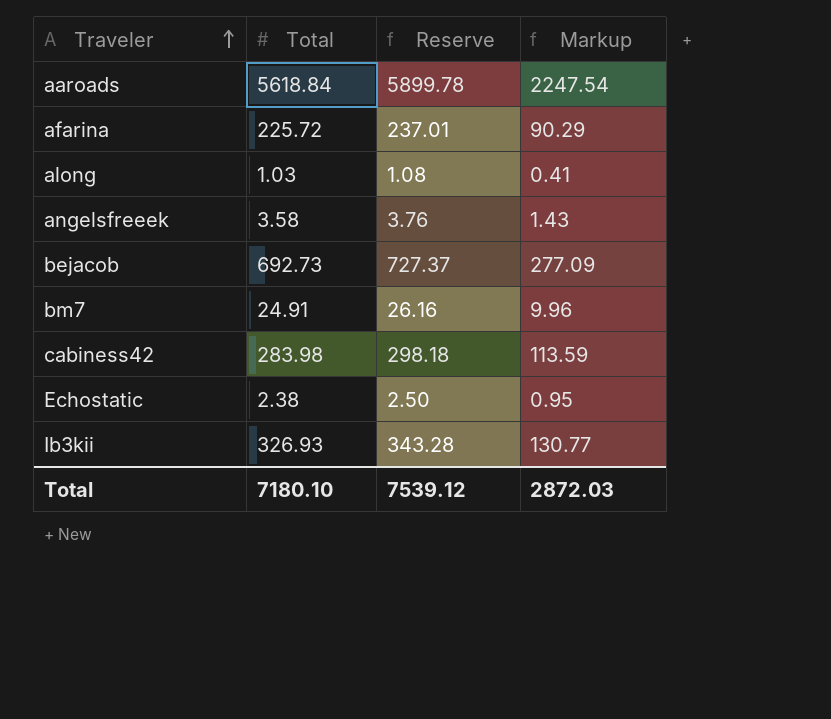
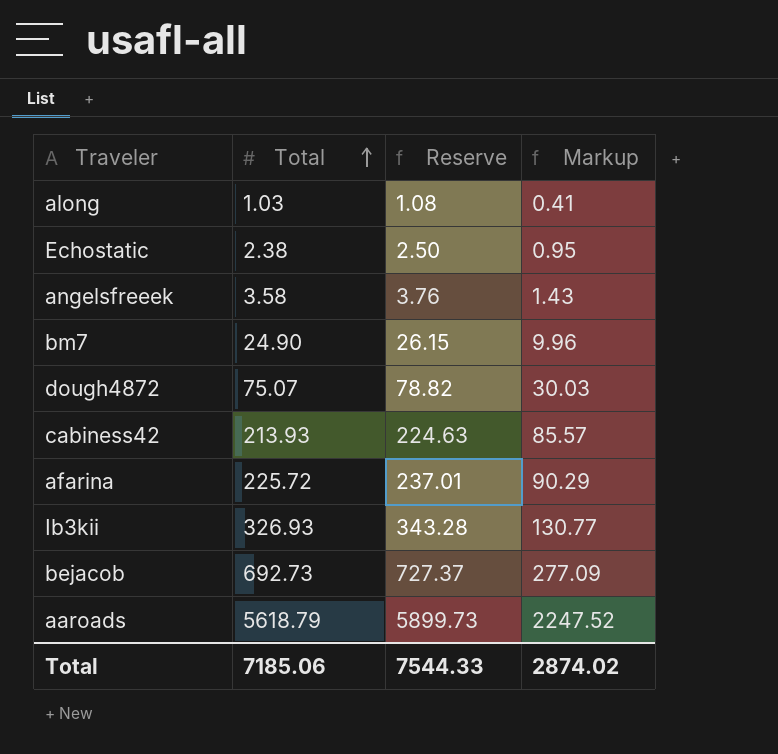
row order: Traveler ascending -> Total ascending
bm7 | Total: 24.91 -> 24.90
bm7 | Reserve: 26.16 -> 26.15
row dough4872: none -> 75.07 | 78.82 | 30.03
cabiness42 | Total: 283.98 -> 213.93
cabiness42 | Reserve: 298.18 -> 224.63
cabiness42 | Markup: 113.59 -> 85.57
aaroads | Total: 5618.84 -> 5618.79
aaroads | Reserve: 5899.78 -> 5899.73
aaroads | Markup: 2247.54 -> 2247.52
Total | Total: 7180.10 -> 7185.06
Total | Reserve: 7539.12 -> 7544.33
Total | Markup: 2872.03 -> 2874.02

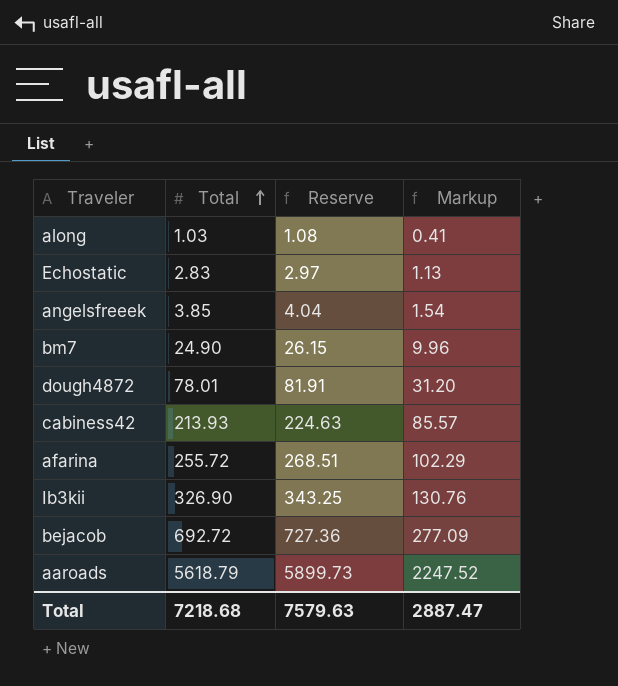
Echostatic | Total: 2.38 -> 2.83
Echostatic | Reserve: 2.50 -> 2.97
Echostatic | Markup: 0.95 -> 1.13
angelsfreeek | Total: 3.58 -> 3.85
angelsfreeek | Reserve: 3.76 -> 4.04
angelsfreeek | Markup: 1.43 -> 1.54
dough4872 | Total: 75.07 -> 78.01
dough4872 | Reserve: 78.82 -> 81.91
dough4872 | Markup: 30.03 -> 31.20
afarina | Total: 225.72 -> 255.72
afarina | Reserve: 237.01 -> 268.51
afarina | Markup: 90.29 -> 102.29
Ib3kii | Total: 326.93 -> 326.90
Ib3kii | Reserve: 343.28 -> 343.25
Ib3kii | Markup: 130.77 -> 130.76
bejacob | Total: 692.73 -> 692.72
bejacob | Reserve: 727.37 -> 727.36
Total | Total: 7185.06 -> 7218.68
Total | Reserve: 7544.33 -> 7579.63
Total | Markup: 2874.02 -> 2887.47

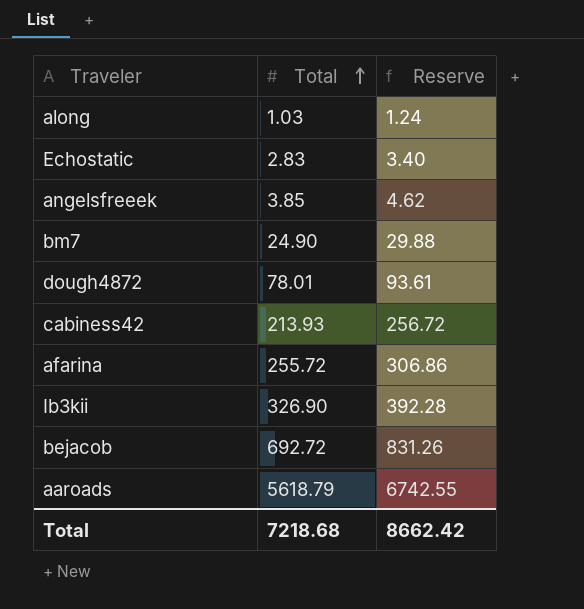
column Markup | formula: [Total] * 0.4 -> none
column Reserve | formula: [Total] * 1.05 -> [Total] * 1.2
Total | Reserve: 7579.63 -> 8662.42

